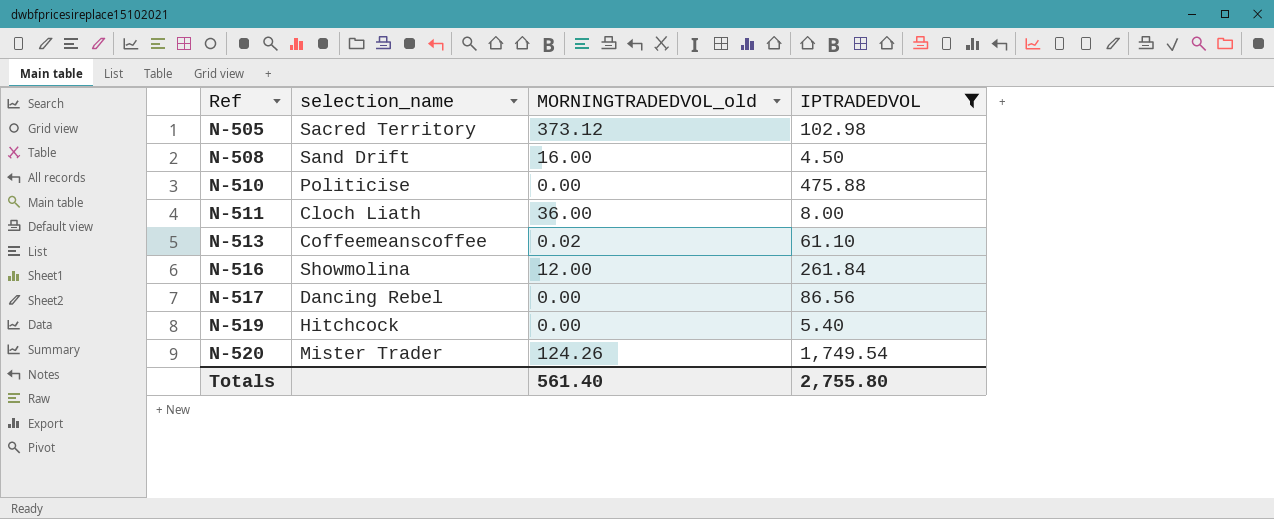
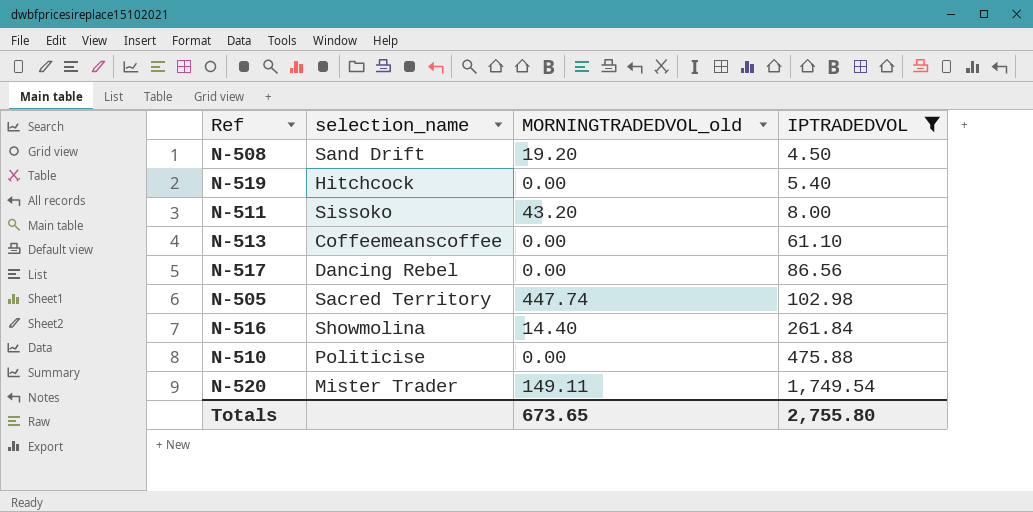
row order: Ref ascending -> IPTRADEDVOL ascending
N-508 | MORNINGTRADEDVOL_old: 16.00 -> 19.20
N-511 | selection_name: Cloch Liath -> Sissoko
N-511 | MORNINGTRADEDVOL_old: 36.00 -> 43.20
N-513 | MORNINGTRADEDVOL_old: 0.02 -> 0.00
N-505 | MORNINGTRADEDVOL_old: 373.12 -> 447.74
N-516 | MORNINGTRADEDVOL_old: 12.00 -> 14.40
N-520 | MORNINGTRADEDVOL_old: 124.26 -> 149.11
Totals | MORNINGTRADEDVOL_old: 561.40 -> 673.65

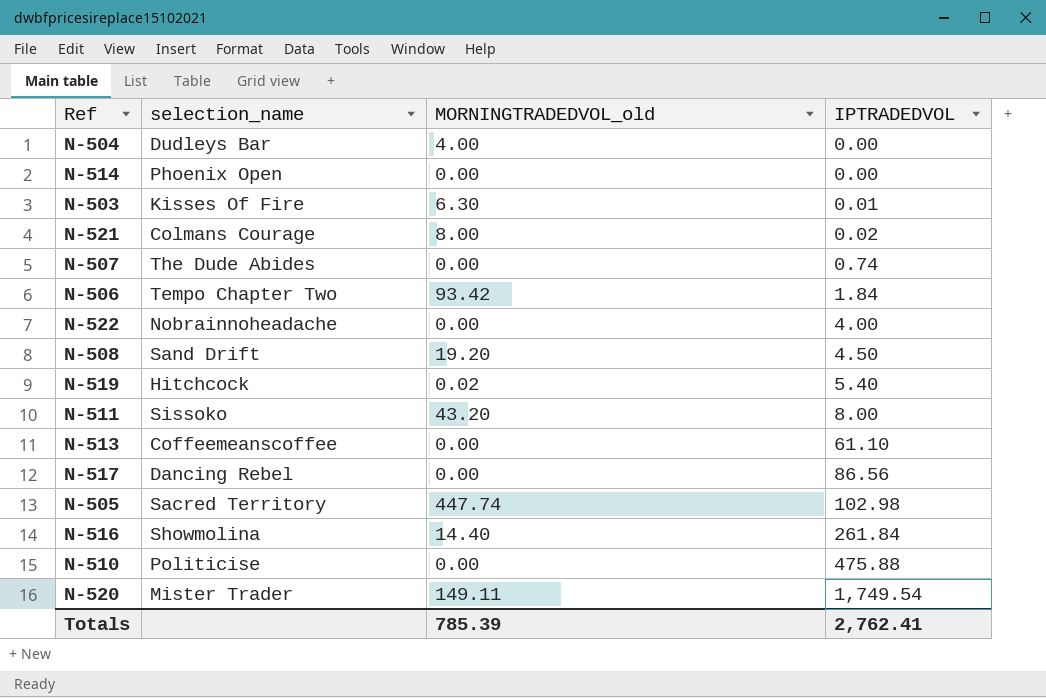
filter: IPTRADEDVOL >= 4.50 -> none
N-519 | MORNINGTRADEDVOL_old: 0.00 -> 0.02
Totals | MORNINGTRADEDVOL_old: 673.65 -> 785.39
Totals | IPTRADEDVOL: 2,755.80 -> 2,762.41

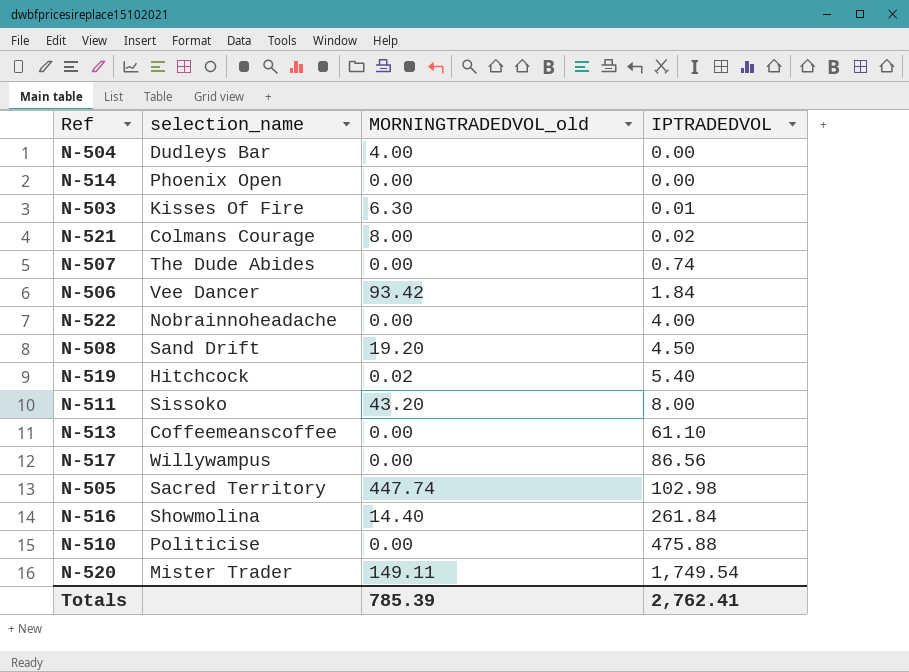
N-506 | selection_name: Tempo Chapter Two -> Vee Dancer
N-517 | selection_name: Dancing Rebel -> Willywampus

